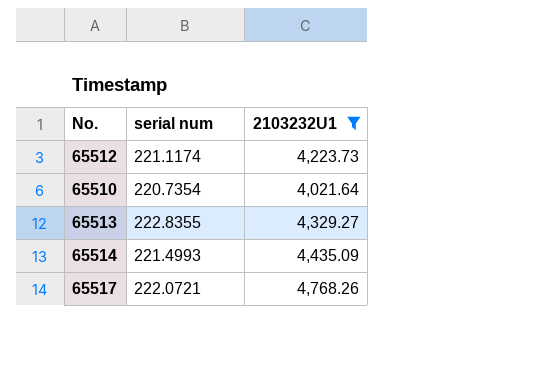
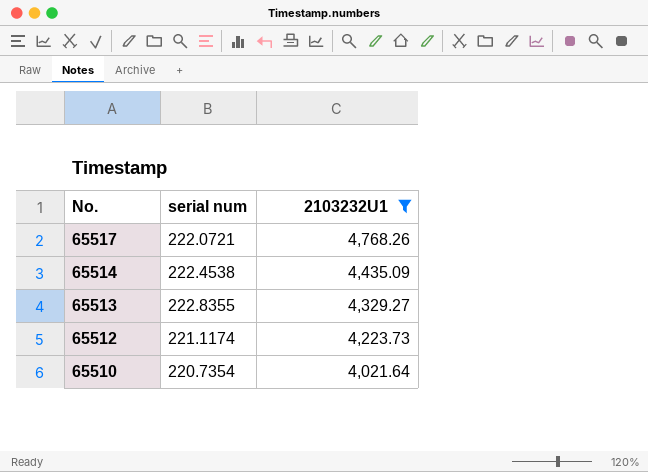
row order: none -> No. descending
65514 | serial num: 221.4993 -> 222.4538

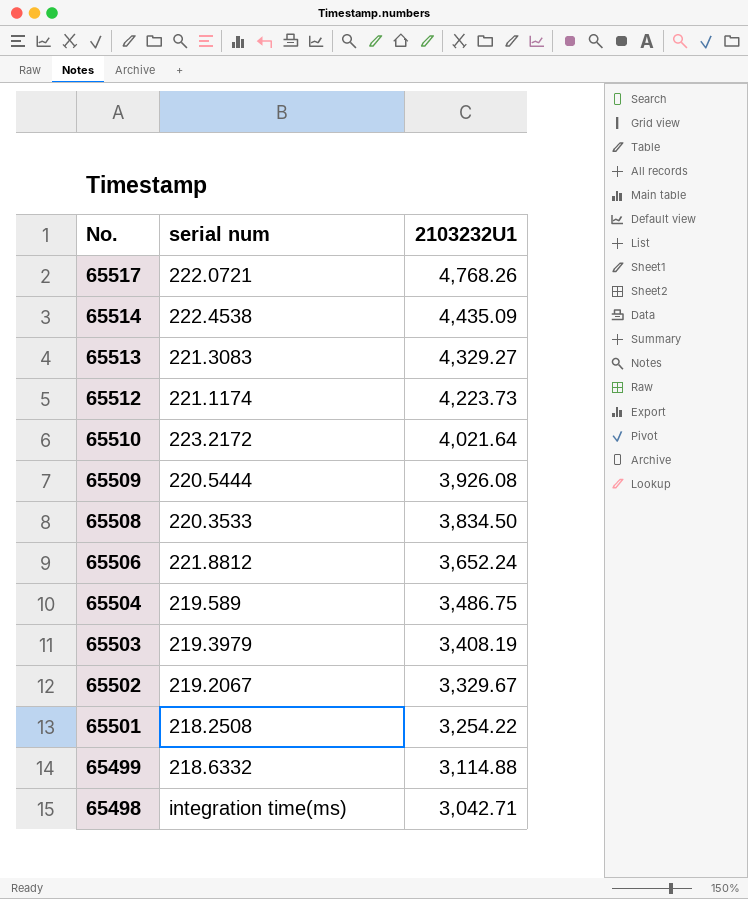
filter: 2103232U1 >= 4,021.64 -> none
65513 | serial num: 222.8355 -> 221.3083
65510 | serial num: 220.7354 -> 223.2172

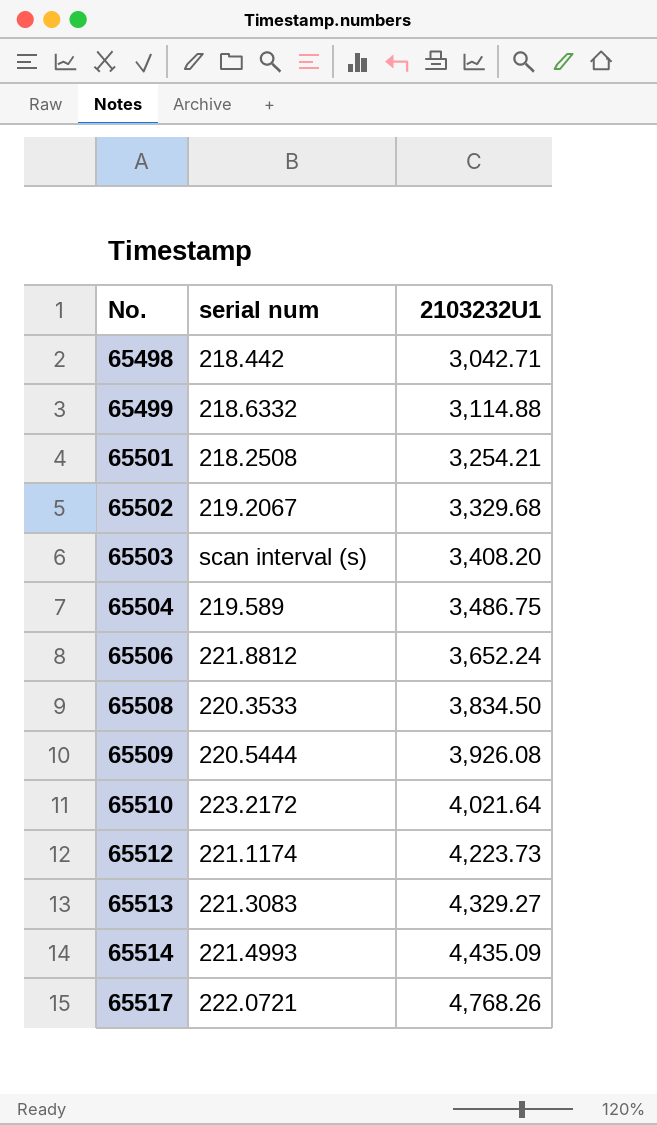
row order: No. descending -> No. ascending
65498 | serial num: integration time(ms) -> 218.442
65501 | 2103232U1: 3,254.22 -> 3,254.21
65502 | 2103232U1: 3,329.67 -> 3,329.68
65503 | serial num: 219.3979 -> scan interval (s)
65503 | 2103232U1: 3,408.19 -> 3,408.20
65514 | serial num: 222.4538 -> 221.4993

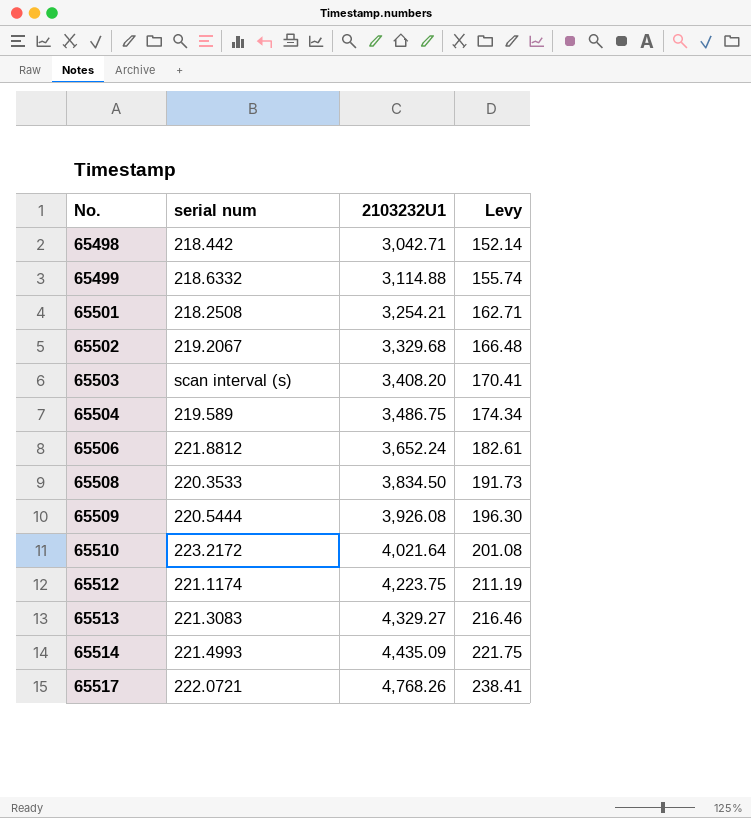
column Levy | formula: none -> [2103232U1] * 0.05
65512 | 2103232U1: 4,223.73 -> 4,223.75

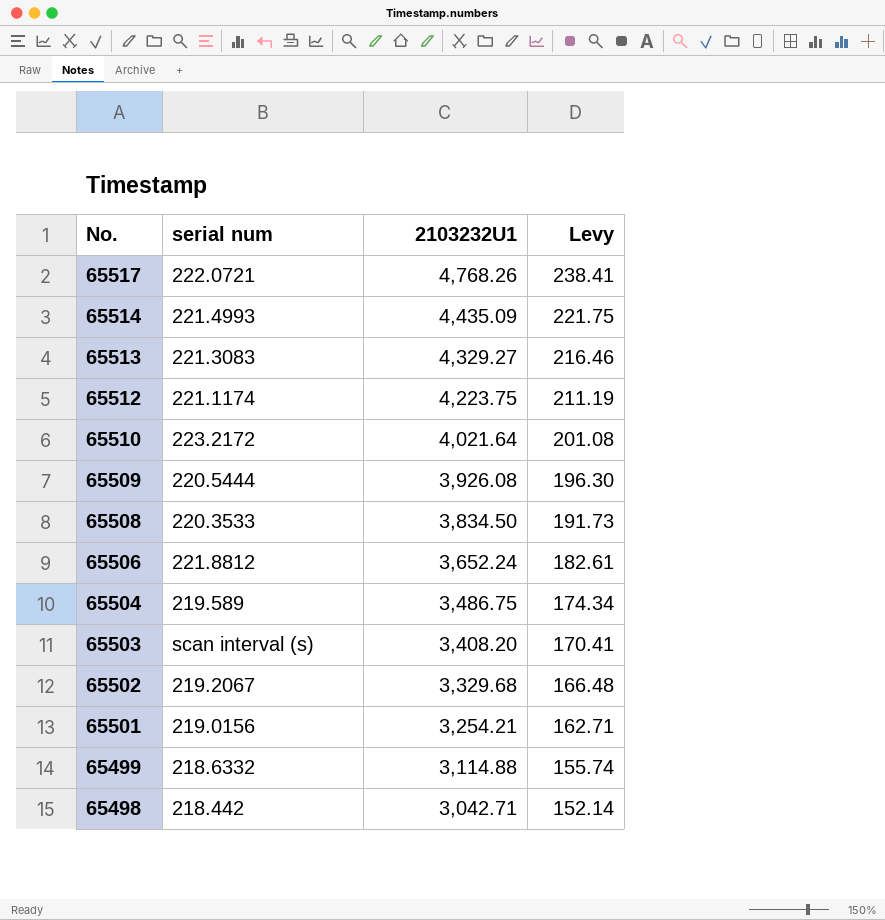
row order: No. ascending -> No. descending
65501 | serial num: 218.2508 -> 219.0156

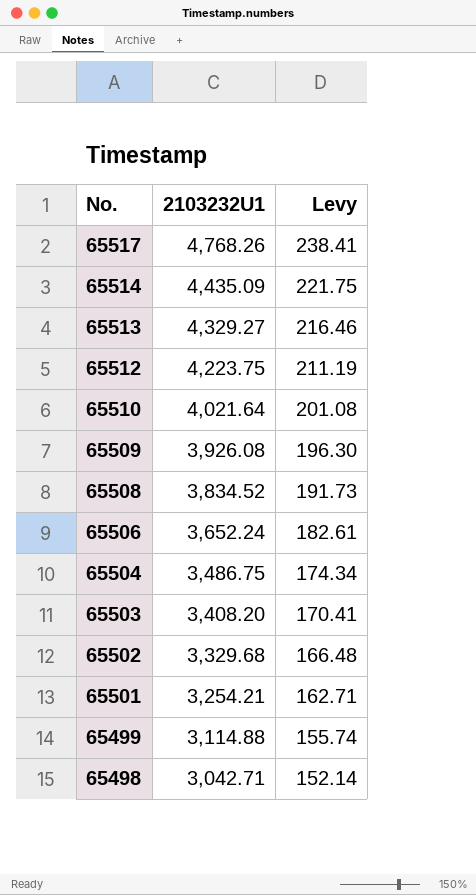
column serial num | position: 2 -> none
65508 | 2103232U1: 3,834.50 -> 3,834.52

